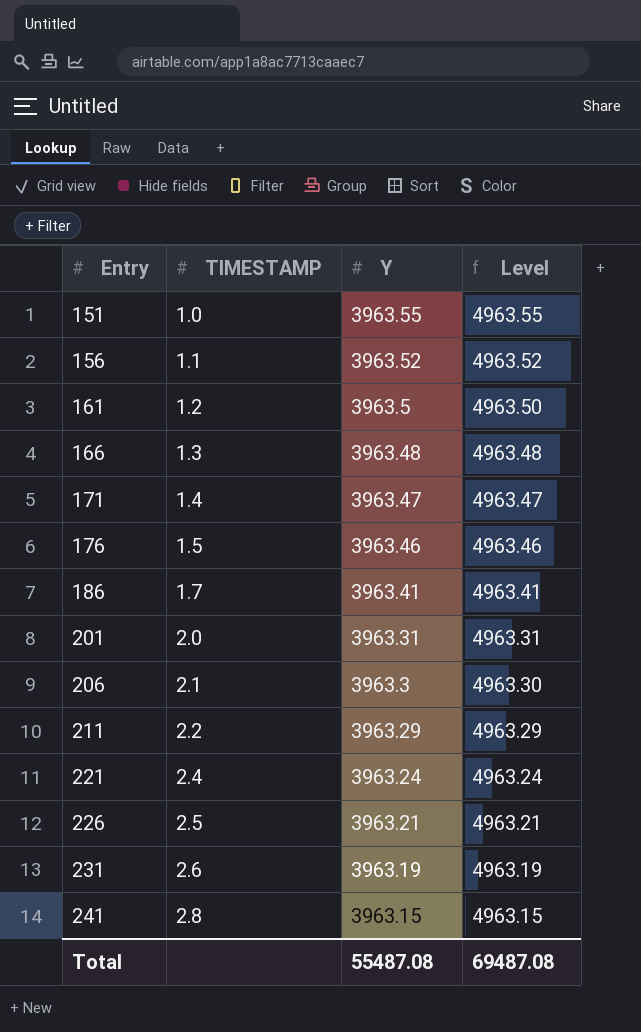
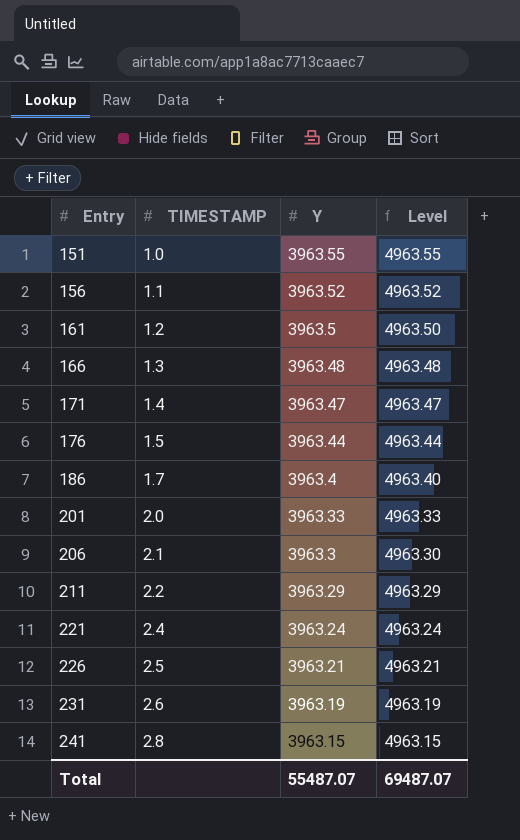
176 | Y: 3963.46 -> 3963.44
176 | Level: 4963.46 -> 4963.44
186 | Y: 3963.41 -> 3963.4
186 | Level: 4963.41 -> 4963.40
201 | Y: 3963.31 -> 3963.33
201 | Level: 4963.31 -> 4963.33
Total | Y: 55487.08 -> 55487.07
Total | Level: 69487.08 -> 69487.07

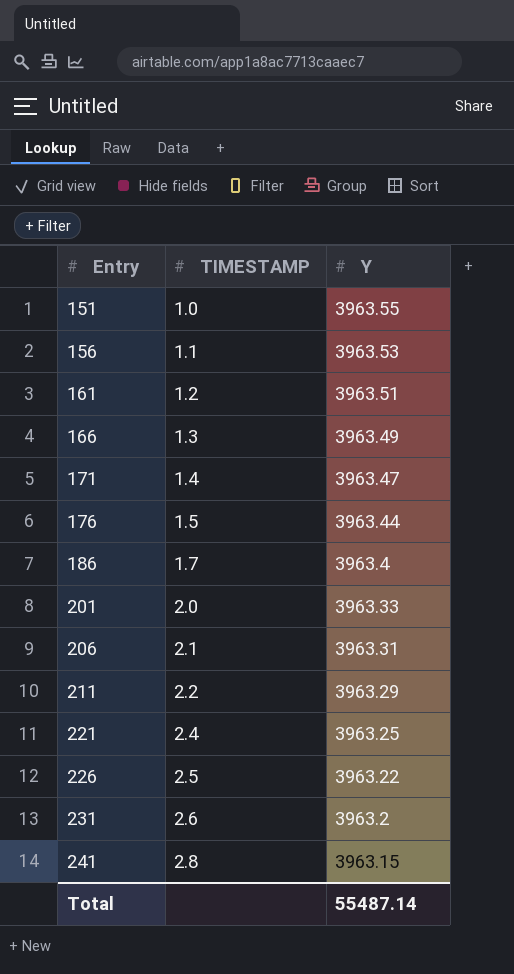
column Level | formula: [Y] + 1000 -> none
156 | Y: 3963.52 -> 3963.53
161 | Y: 3963.5 -> 3963.51
166 | Y: 3963.48 -> 3963.49
206 | Y: 3963.3 -> 3963.31
221 | Y: 3963.24 -> 3963.25
226 | Y: 3963.21 -> 3963.22
231 | Y: 3963.19 -> 3963.2
Total | Y: 55487.07 -> 55487.14

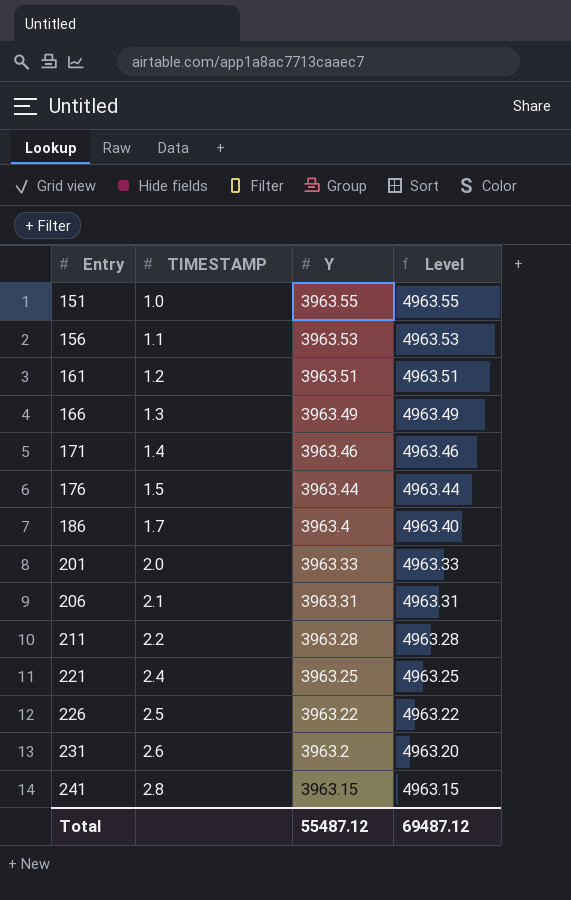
column Level | formula: none -> [Y] + 1000
171 | Y: 3963.47 -> 3963.46
211 | Y: 3963.29 -> 3963.28
Total | Y: 55487.14 -> 55487.12

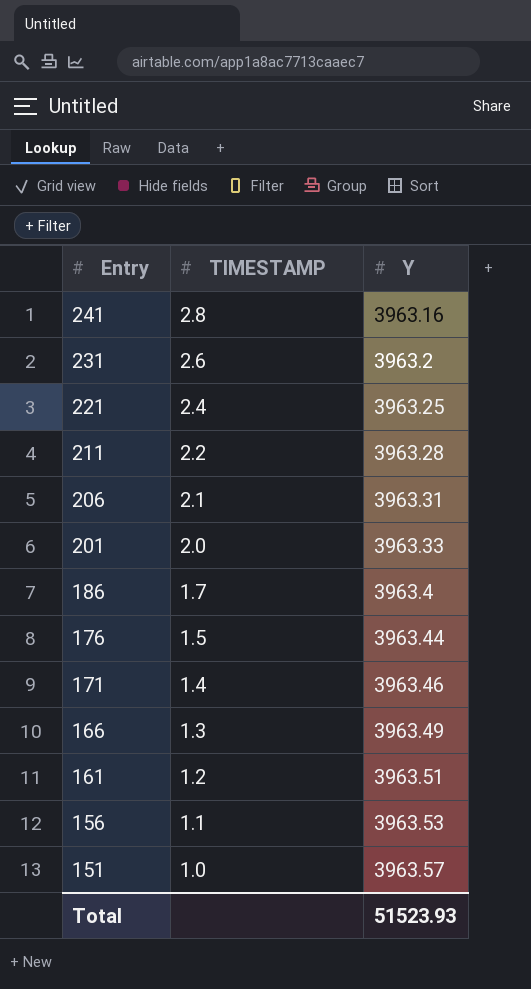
row order: Entry ascending -> Entry descending
column Level | formula: [Y] + 1000 -> none
row 226: 2.5 | 3963.22 | 4963.22 -> none
241 | Y: 3963.15 -> 3963.16
151 | Y: 3963.55 -> 3963.57
Total | Y: 55487.12 -> 51523.93

